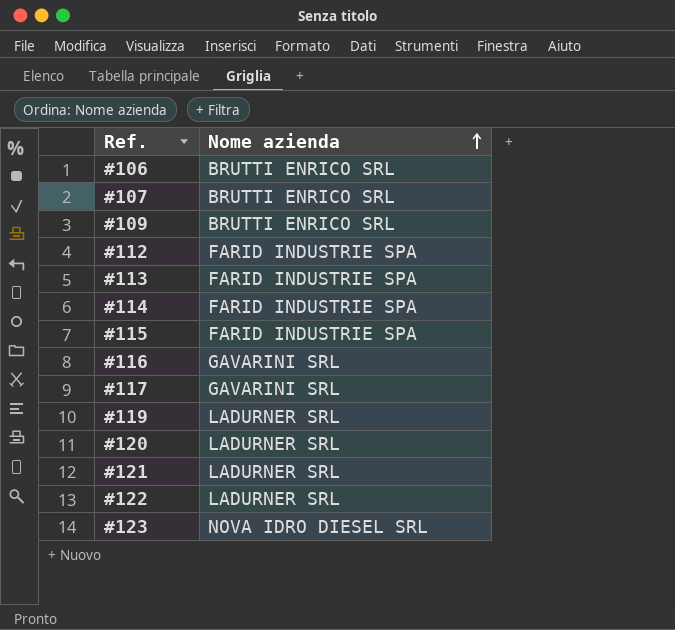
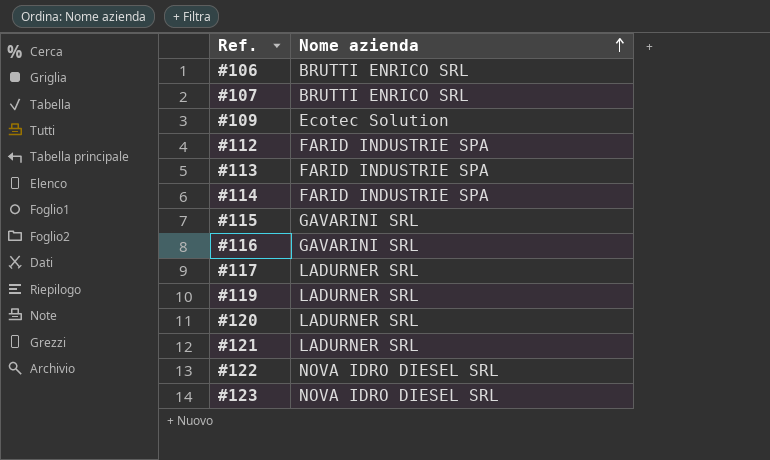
#109 | Nome azienda: BRUTTI ENRICO SRL -> Ecotec Solution
#115 | Nome azienda: FARID INDUSTRIE SPA -> GAVARINI SRL
#117 | Nome azienda: GAVARINI SRL -> LADURNER SRL
#122 | Nome azienda: LADURNER SRL -> NOVA IDRO DIESEL SRL

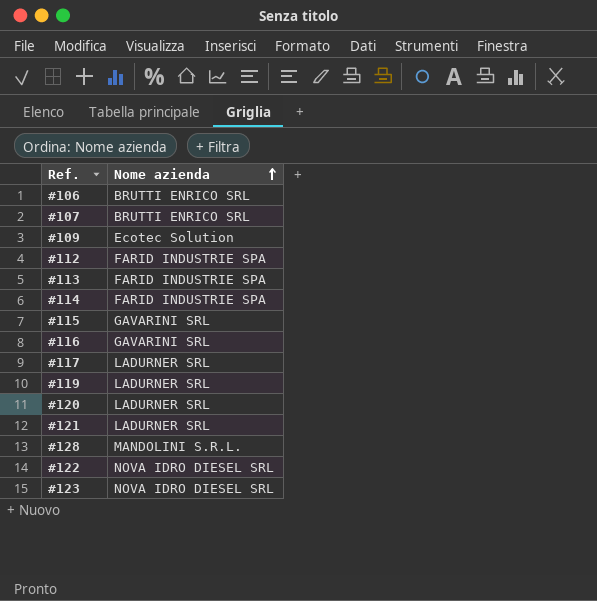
row #128: none -> MANDOLINI S.R.L.

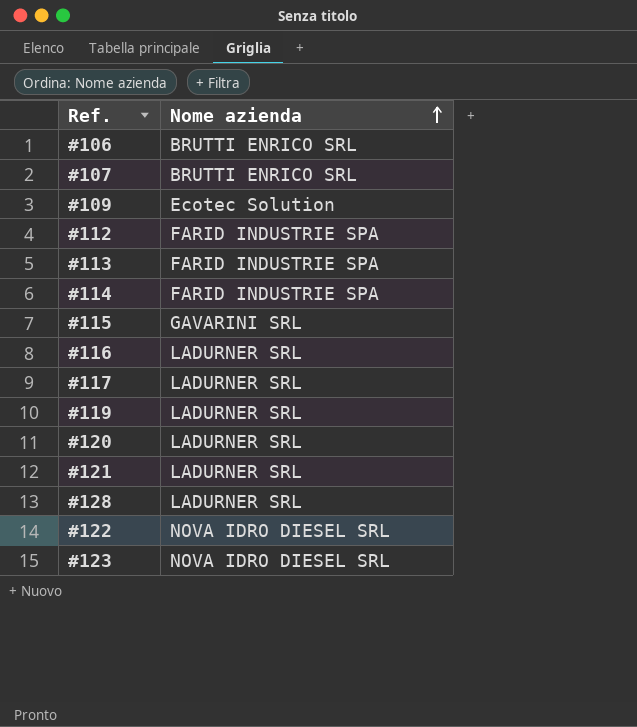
#116 | Nome azienda: GAVARINI SRL -> LADURNER SRL
#128 | Nome azienda: MANDOLINI S.R.L. -> LADURNER SRL

